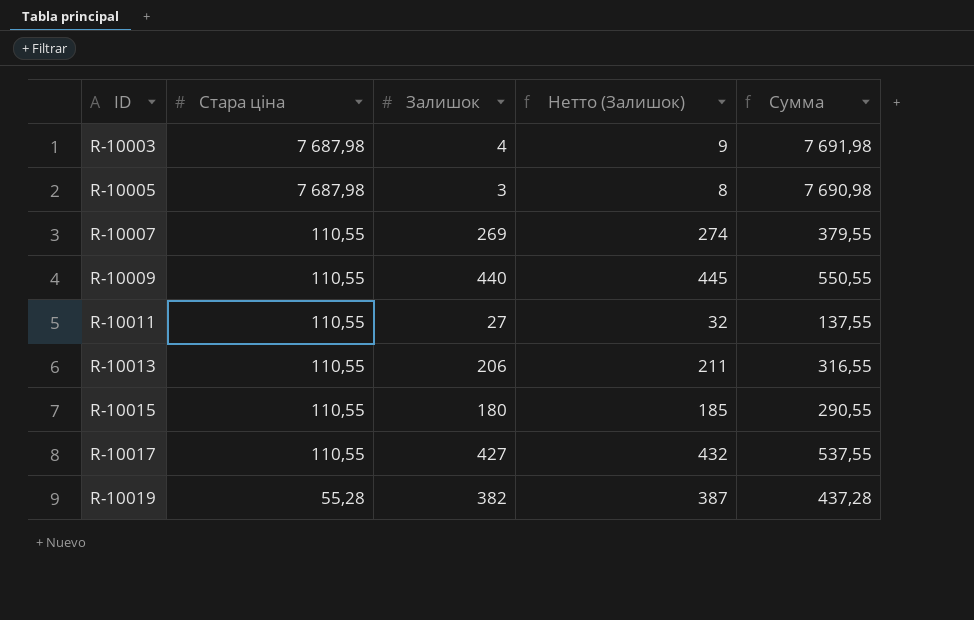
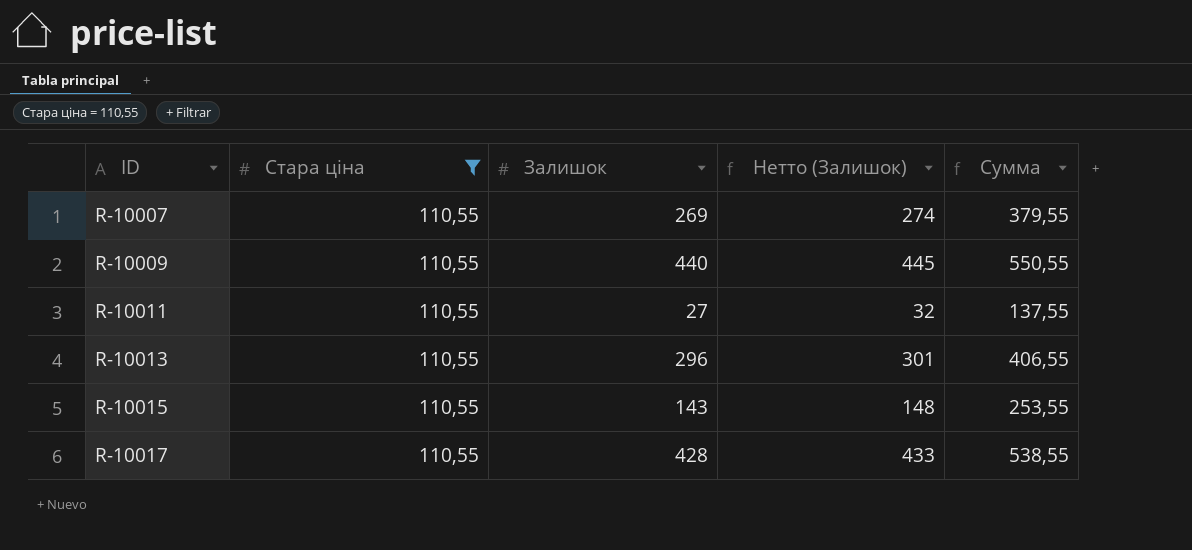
filter: none -> Стара ціна = 110,55
R-10013 | Залишок: 206 -> 296
R-10013 | Нетто (Залишок): 211 -> 301
R-10013 | Сумма: 316,55 -> 406,55
R-10015 | Залишок: 180 -> 143
R-10015 | Нетто (Залишок): 185 -> 148
R-10015 | Сумма: 290,55 -> 253,55
R-10017 | Залишок: 427 -> 428
R-10017 | Нетто (Залишок): 432 -> 433
R-10017 | Сумма: 537,55 -> 538,55

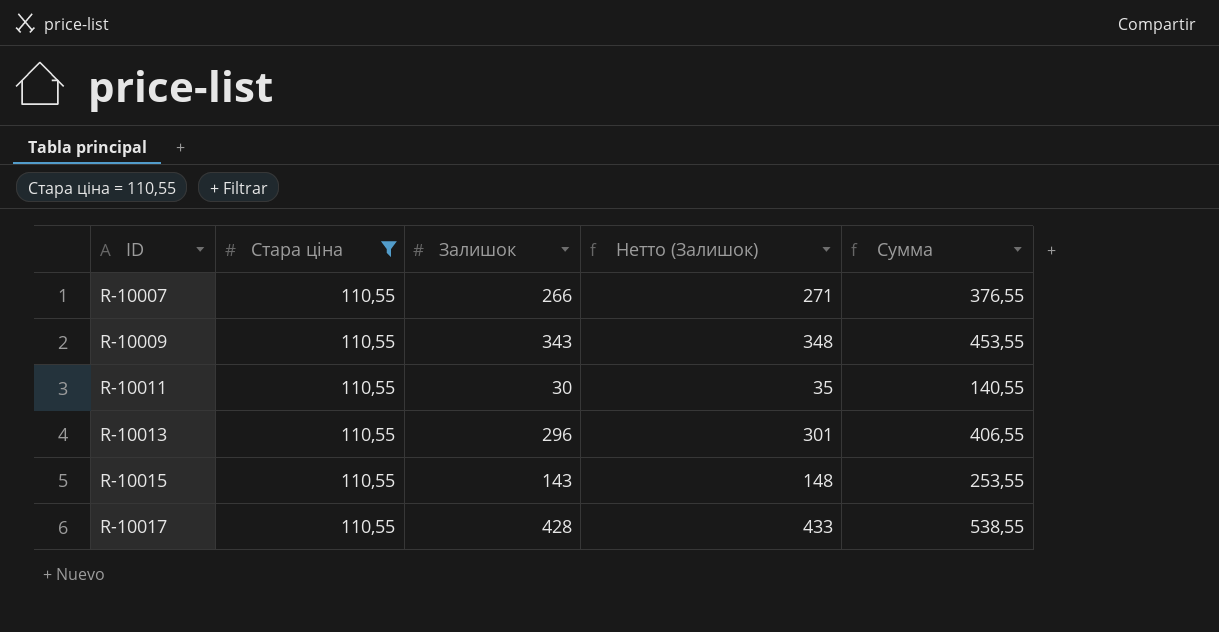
R-10007 | Залишок: 269 -> 266
R-10007 | Нетто (Залишок): 274 -> 271
R-10007 | Сумма: 379,55 -> 376,55
R-10009 | Залишок: 440 -> 343
R-10009 | Нетто (Залишок): 445 -> 348
R-10009 | Сумма: 550,55 -> 453,55
R-10011 | Залишок: 27 -> 30
R-10011 | Нетто (Залишок): 32 -> 35
R-10011 | Сумма: 137,55 -> 140,55

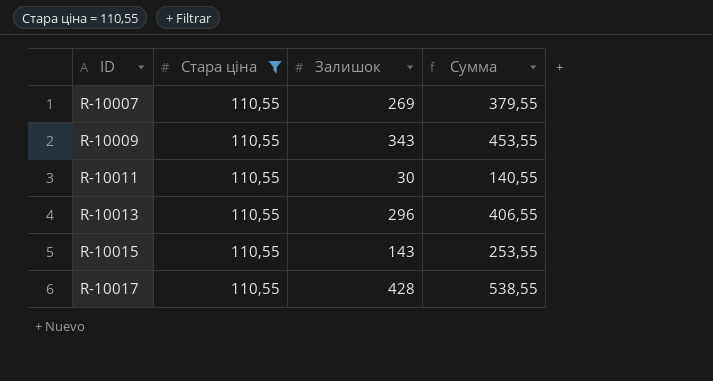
column Нетто (Залишок) | formula: [Залишок] + 5 -> none
R-10007 | Залишок: 266 -> 269
R-10007 | Сумма: 376,55 -> 379,55

